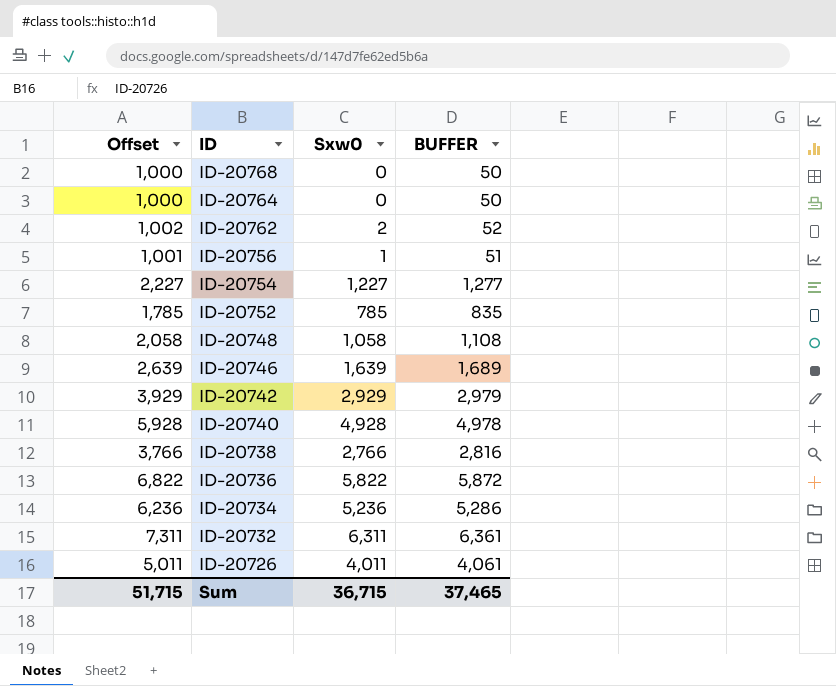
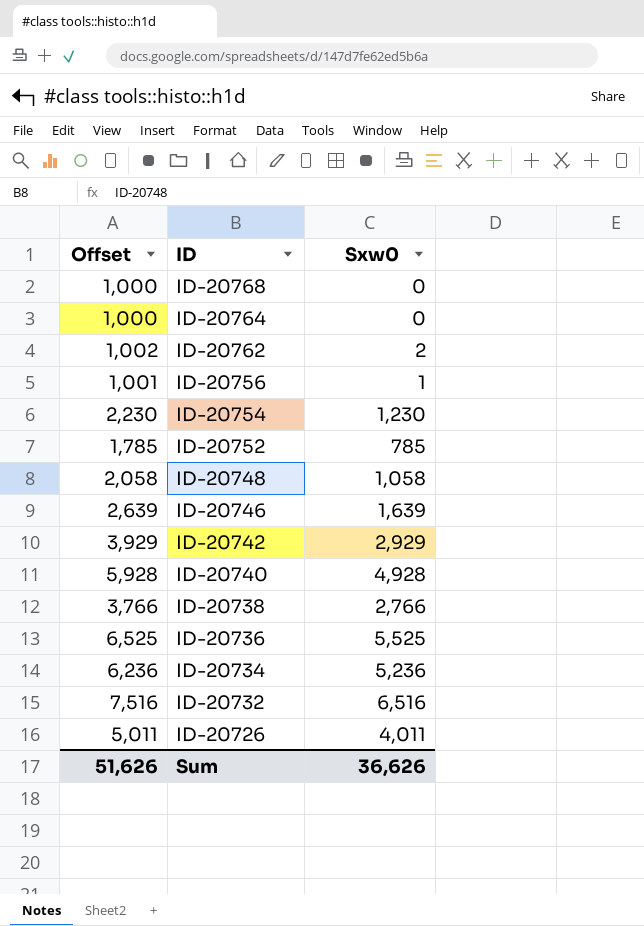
column BUFFER | formula: [Sxw0] + 50 -> none
ID-20754 | Offset: 2,227 -> 2,230
ID-20754 | Sxw0: 1,227 -> 1,230
ID-20736 | Offset: 6,822 -> 6,525
ID-20736 | Sxw0: 5,822 -> 5,525
ID-20732 | Offset: 7,311 -> 7,516
ID-20732 | Sxw0: 6,311 -> 6,516
Sum | Offset: 51,715 -> 51,626
Sum | Sxw0: 36,715 -> 36,626

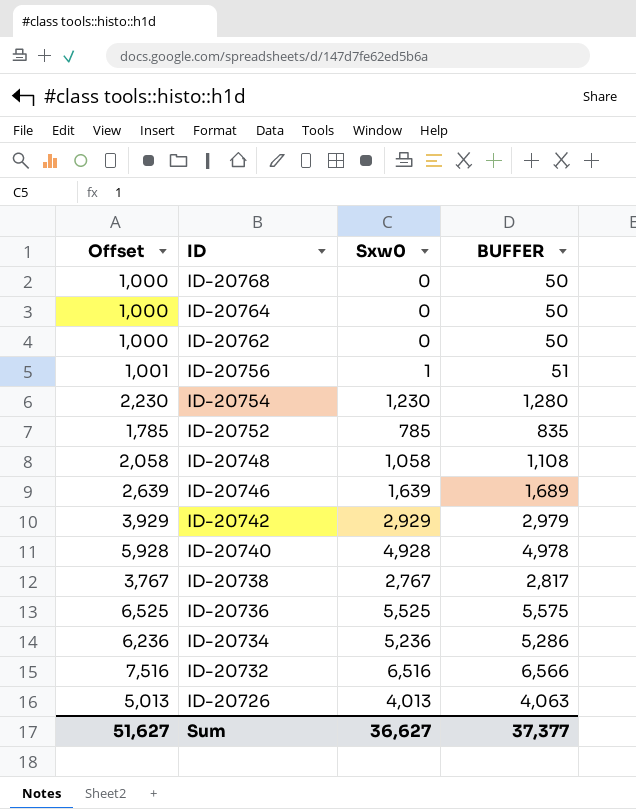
column BUFFER | formula: none -> [Sxw0] + 50
ID-20762 | Offset: 1,002 -> 1,000
ID-20762 | Sxw0: 2 -> 0
ID-20738 | Offset: 3,766 -> 3,767
ID-20738 | Sxw0: 2,766 -> 2,767
ID-20726 | Offset: 5,011 -> 5,013
ID-20726 | Sxw0: 4,011 -> 4,013
Sum | Offset: 51,626 -> 51,627
Sum | Sxw0: 36,626 -> 36,627

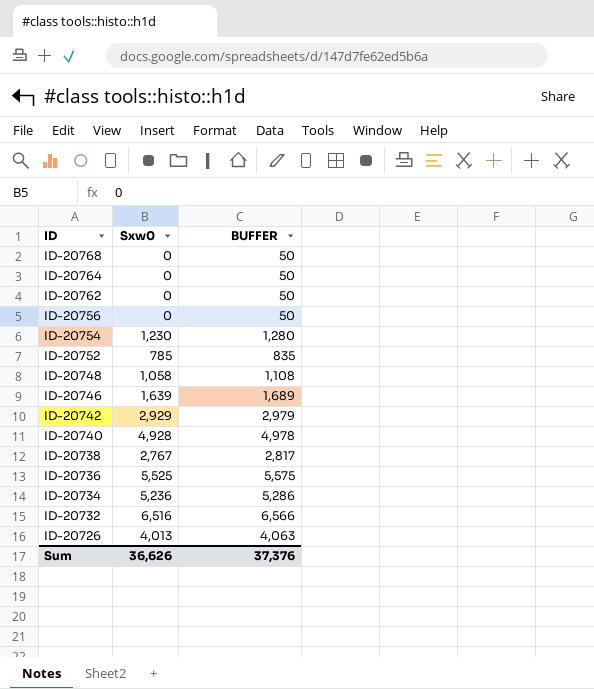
column Offset | formula: [Sxw0] + 1000 -> none
ID-20756 | Sxw0: 1 -> 0
ID-20756 | BUFFER: 51 -> 50
Sum | Sxw0: 36,627 -> 36,626
Sum | BUFFER: 37,377 -> 37,376

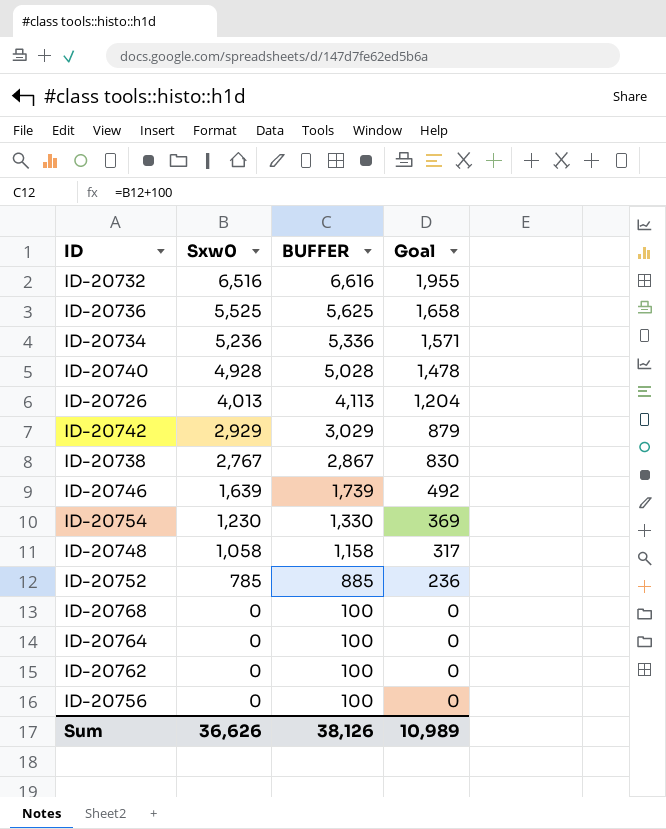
row order: ID descending -> Sxw0 descending
column BUFFER | formula: [Sxw0] + 50 -> [Sxw0] + 100
column Goal | formula: none -> [Sxw0] * 0.3
Sum | BUFFER: 37,376 -> 38,126

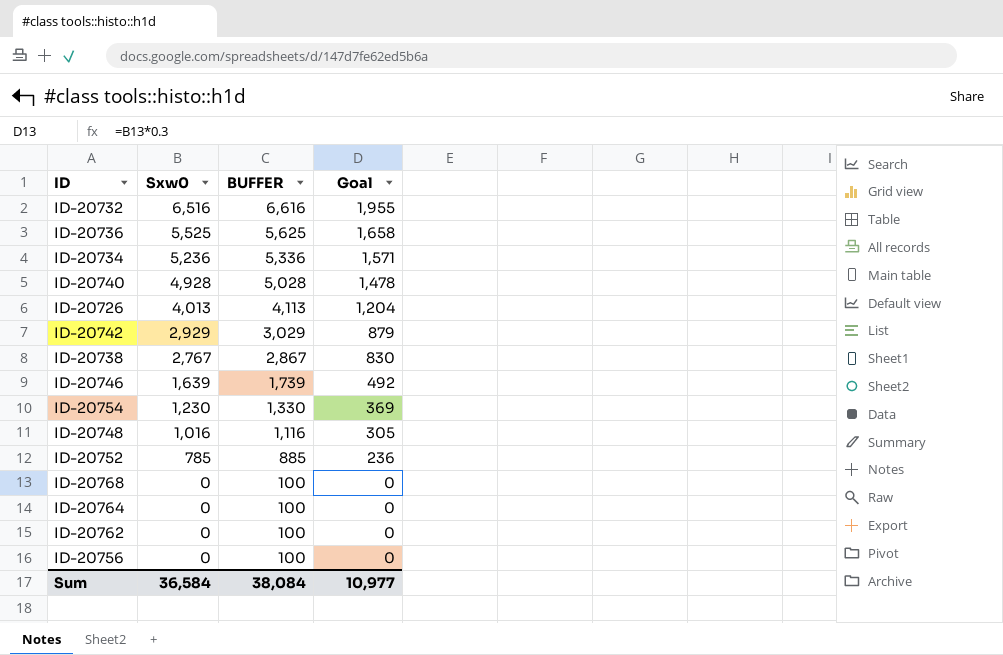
ID-20748 | Sxw0: 1,058 -> 1,016
ID-20748 | BUFFER: 1,158 -> 1,116
ID-20748 | Goal: 317 -> 305
Sum | Sxw0: 36,626 -> 36,584
Sum | BUFFER: 38,126 -> 38,084
Sum | Goal: 10,989 -> 10,977

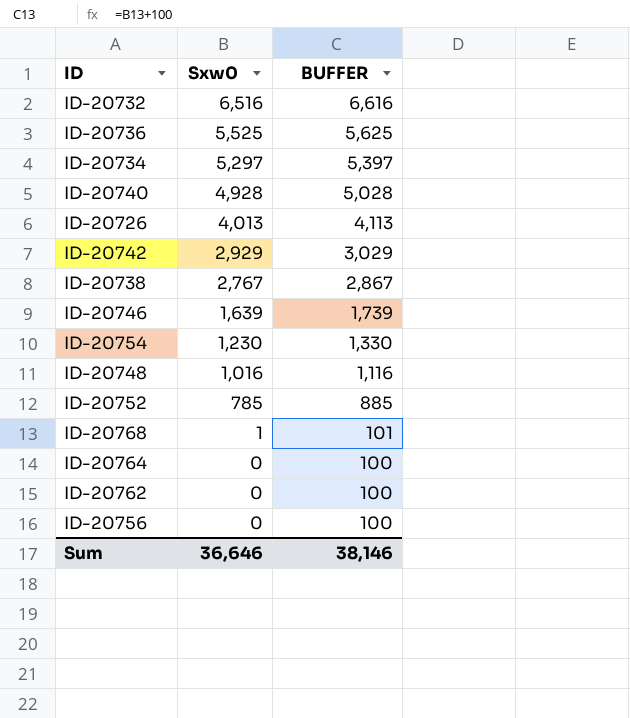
column Goal | formula: [Sxw0] * 0.3 -> none
ID-20734 | Sxw0: 5,236 -> 5,297
ID-20734 | BUFFER: 5,336 -> 5,397
ID-20768 | Sxw0: 0 -> 1
ID-20768 | BUFFER: 100 -> 101
Sum | Sxw0: 36,584 -> 36,646
Sum | BUFFER: 38,084 -> 38,146

